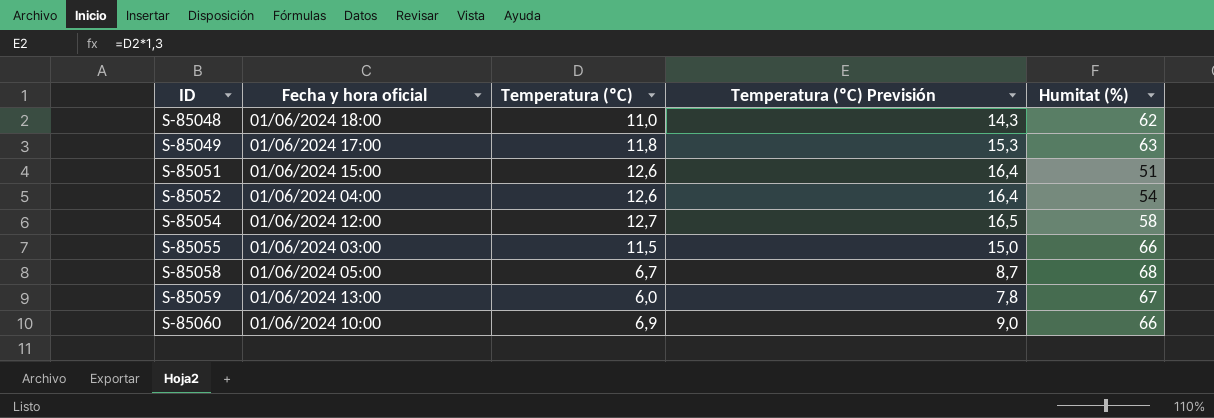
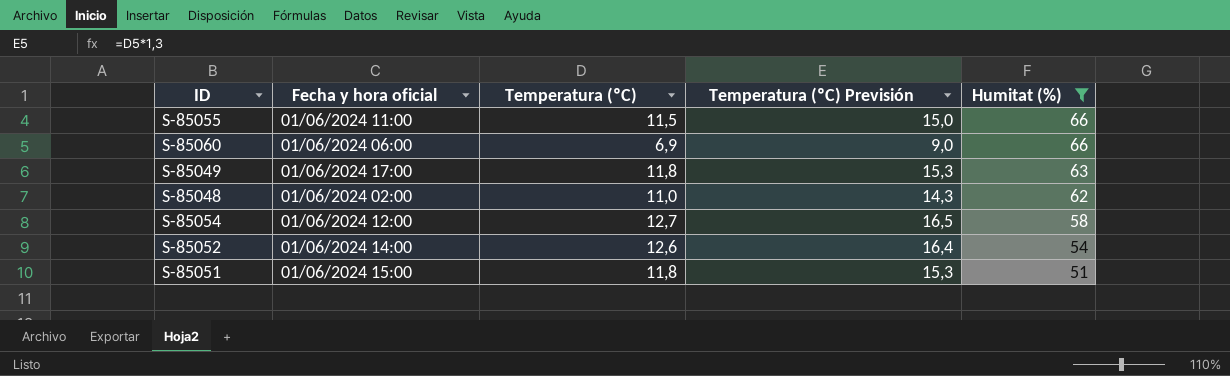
filter: none -> Humitat (%) <= 66
row order: ID ascending -> Humitat (%) descending
S-85055 | Fecha y hora oficial: 01/06/2024 03:00 -> 01/06/2024 11:00
S-85060 | Fecha y hora oficial: 01/06/2024 10:00 -> 01/06/2024 06:00
S-85048 | Fecha y hora oficial: 01/06/2024 18:00 -> 01/06/2024 02:00
S-85052 | Fecha y hora oficial: 01/06/2024 04:00 -> 01/06/2024 14:00
S-85051 | Temperatura (ºC): 12,6 -> 11,8
S-85051 | Temperatura (ºC) Previsión: 16,4 -> 15,3

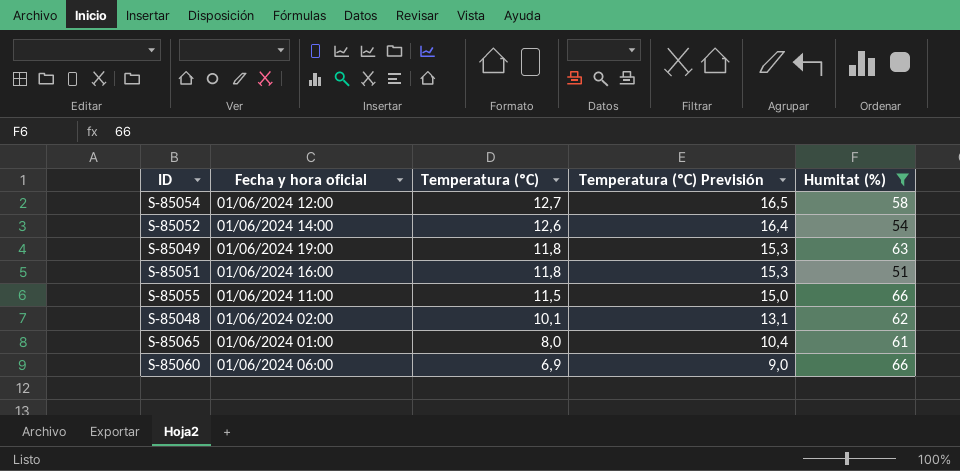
row order: Humitat (%) descending -> Temperatura (ºC) descending
S-85049 | Fecha y hora oficial: 01/06/2024 17:00 -> 01/06/2024 19:00
S-85051 | Fecha y hora oficial: 01/06/2024 15:00 -> 01/06/2024 16:00
S-85048 | Temperatura (ºC): 11,0 -> 10,1
S-85048 | Temperatura (ºC) Previsión: 14,3 -> 13,1
row S-85065: none -> 01/06/2024 01:00 | 8,0 | 10,4 | 61

